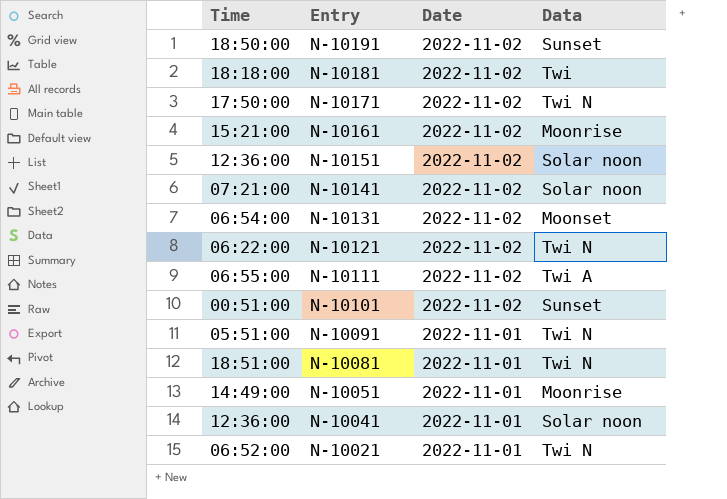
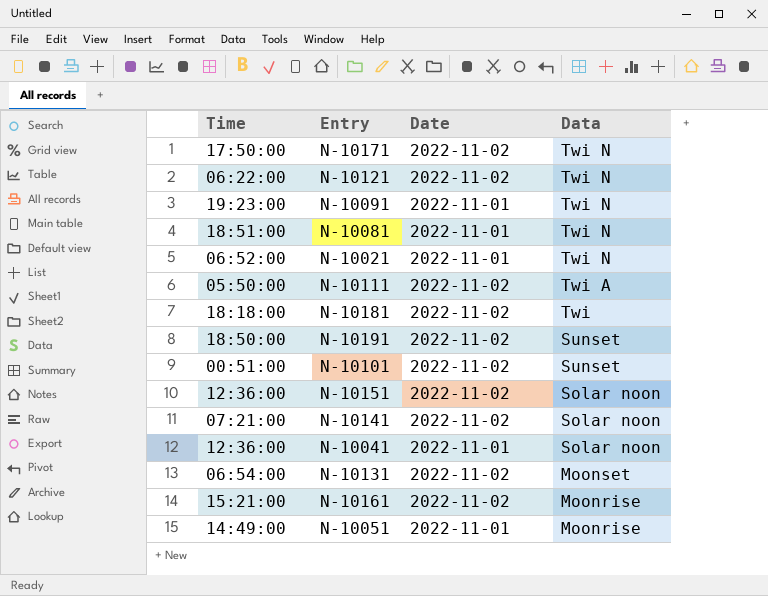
row order: Entry descending -> Data descending
N-10091 | Time: 05:51:00 -> 19:23:00
N-10111 | Time: 06:55:00 -> 05:50:00

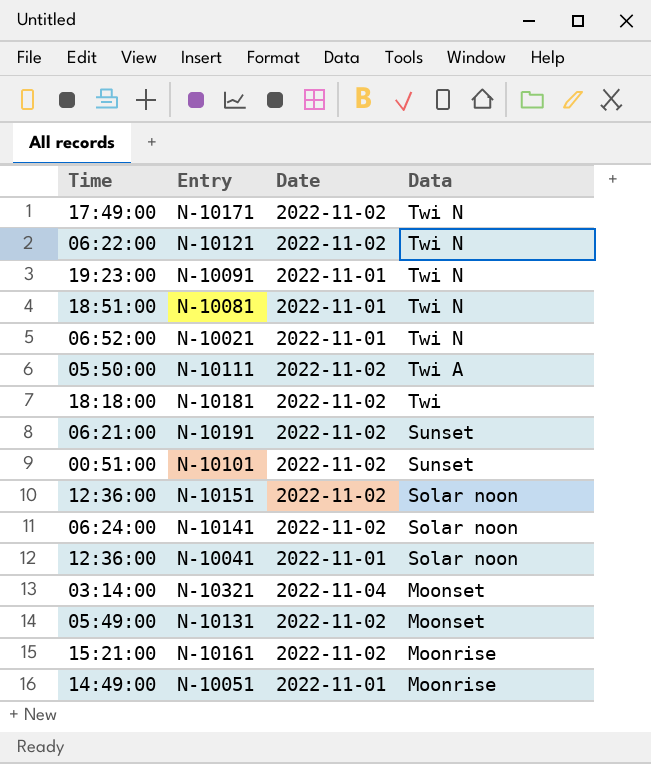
N-10171 | Time: 17:50:00 -> 17:49:00
N-10191 | Time: 18:50:00 -> 06:21:00
N-10141 | Time: 07:21:00 -> 06:24:00
row N-10321: none -> 03:14:00 | 2022-11-04 | Moonset
N-10131 | Time: 06:54:00 -> 05:49:00

